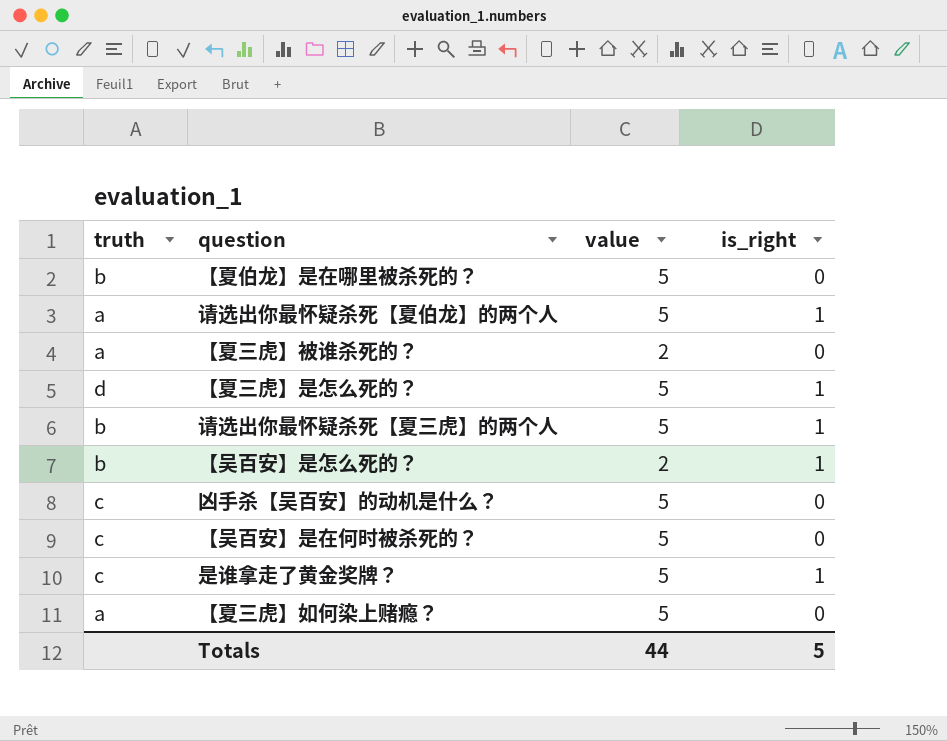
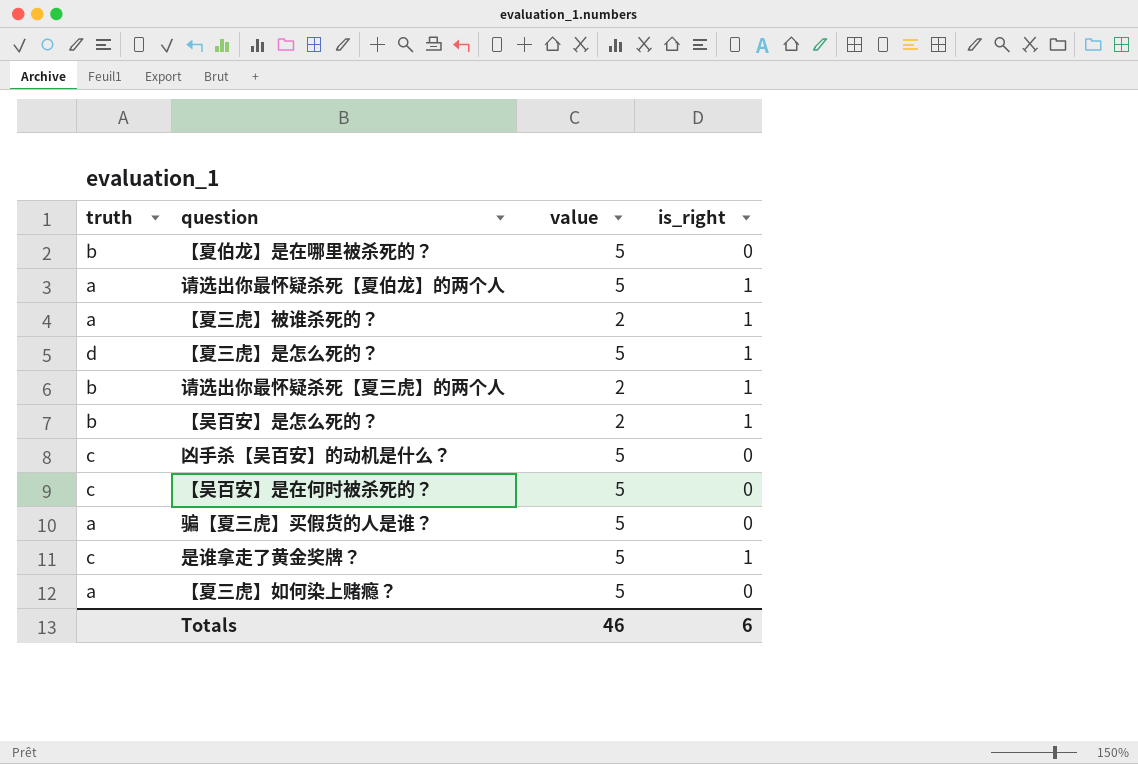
【夏三虎】被谁杀死的？ | is_right: 0 -> 1
请选出你最怀疑杀死【夏三虎】的两个人 | value: 5 -> 2
row 骗【夏三虎】买假货的人是谁？: none -> a | 5 | 0
Totals | value: 44 -> 46
Totals | is_right: 5 -> 6

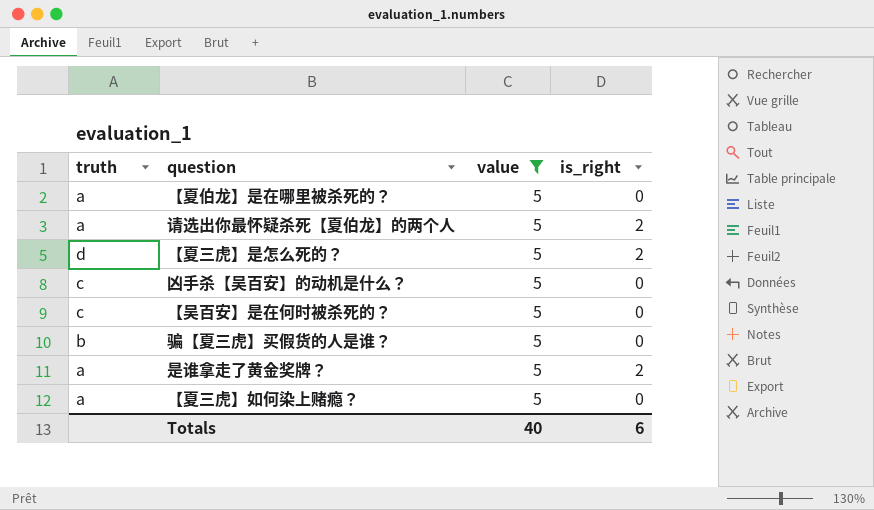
filter: none -> value = 5
【夏伯龙】是在哪里被杀死的？ | truth: b -> a
请选出你最怀疑杀死【夏伯龙】的两个人 | is_right: 1 -> 2
【夏三虎】是怎么死的？ | is_right: 1 -> 2
骗【夏三虎】买假货的人是谁？ | truth: a -> b
是谁拿走了黄金奖牌？ | truth: c -> a
是谁拿走了黄金奖牌？ | is_right: 1 -> 2
Totals | value: 46 -> 40

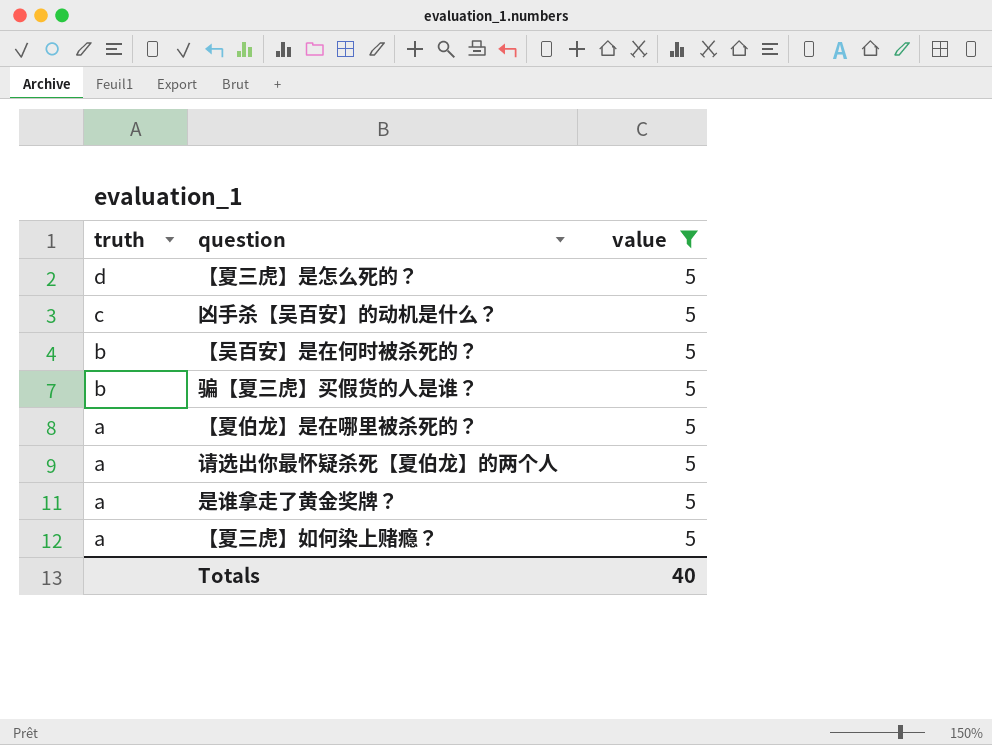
row order: none -> truth descending
column is_right | position: 4 -> none
【吴百安】是在何时被杀死的？ | truth: c -> b

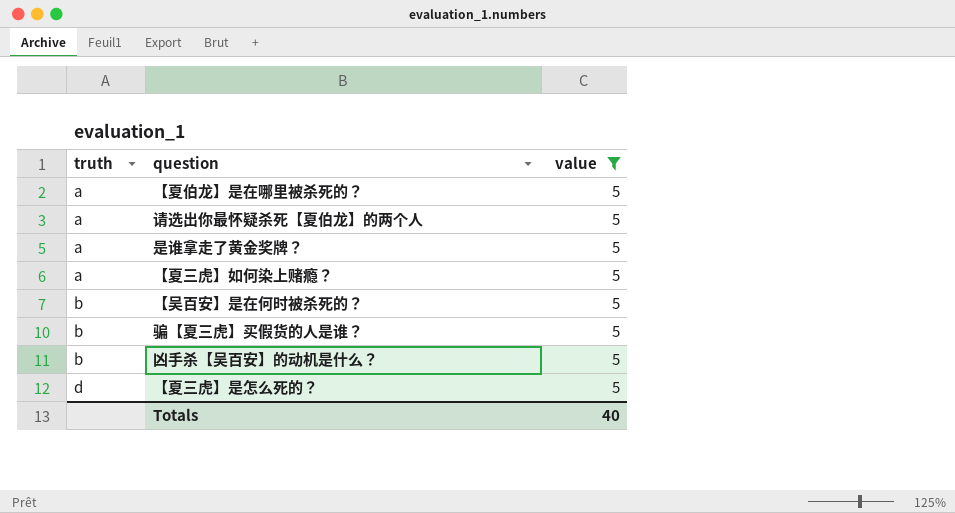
row order: truth descending -> truth ascending
凶手杀【吴百安】的动机是什么？ | truth: c -> b

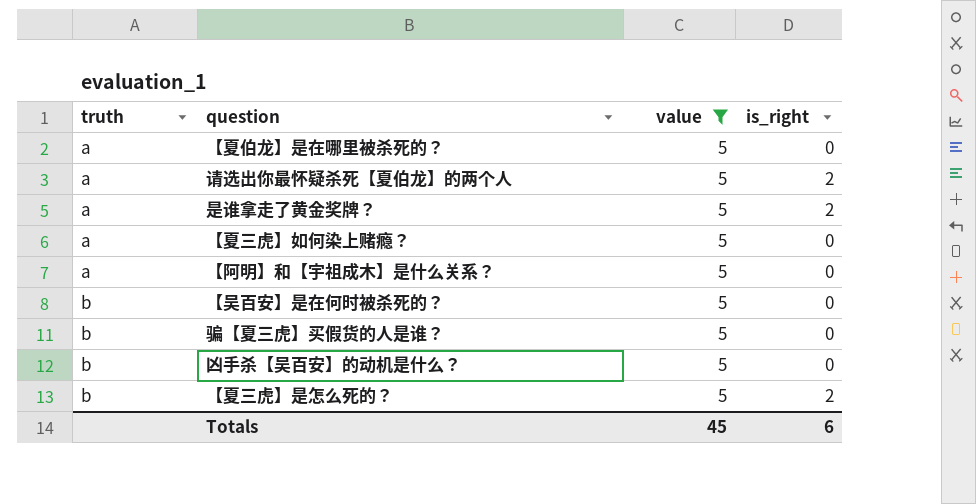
column is_right | position: none -> 4
row 【阿明】和【宇祖成木】是什么关系？: none -> a | 5 | 0
【夏三虎】是怎么死的？ | truth: d -> b
Totals | value: 40 -> 45

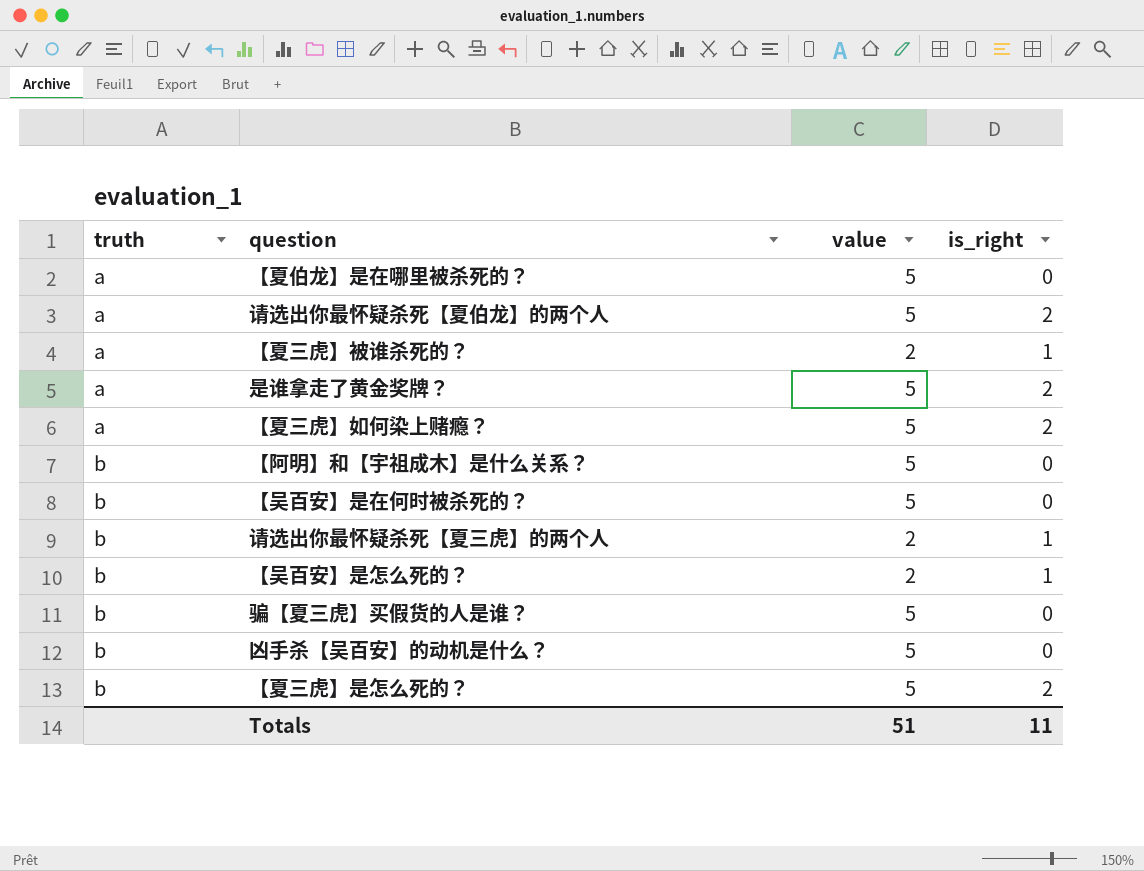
filter: value = 5 -> none
【夏三虎】如何染上赌瘾？ | is_right: 0 -> 2
【阿明】和【宇祖成木】是什么关系？ | truth: a -> b
Totals | value: 45 -> 51
Totals | is_right: 6 -> 11

